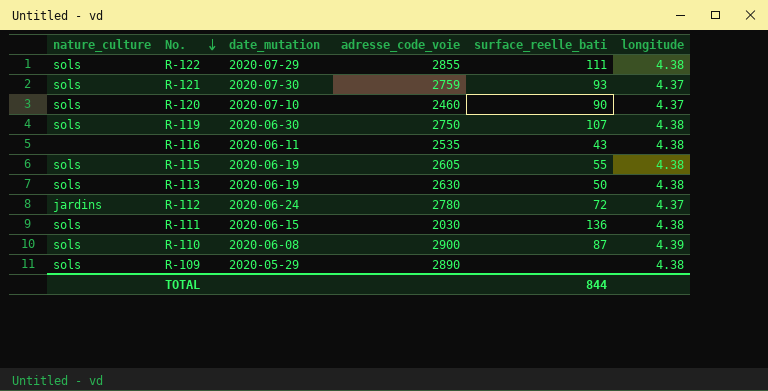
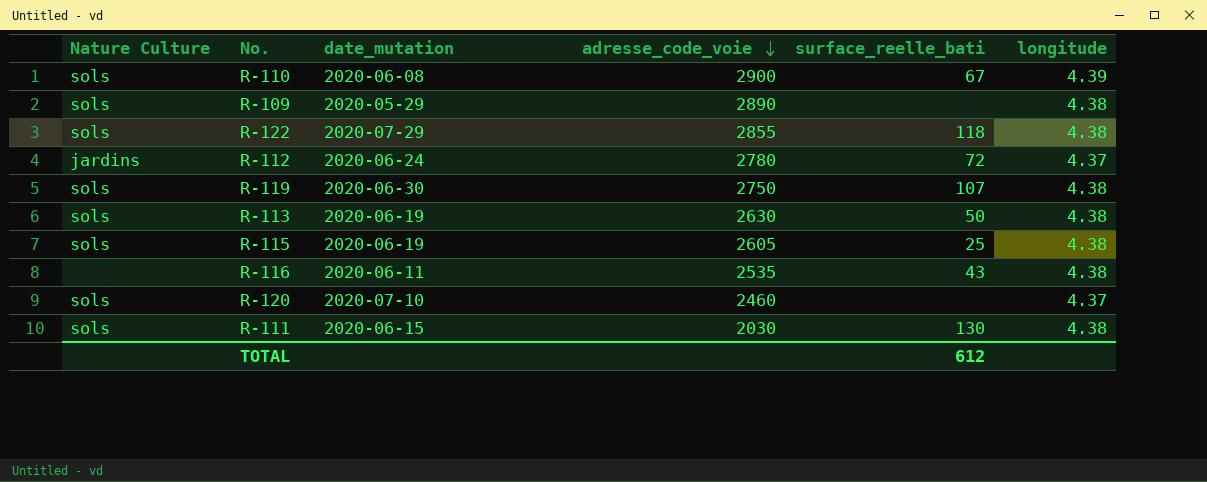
row order: No. descending -> adresse_code_voie descending
column name: nature_culture -> Nature Culture
row R-121: sols | 2020-07-30 | 2759 | 93 | 4.37 -> none
R-110 | surface_reelle_bati: 87 -> 67
R-122 | surface_reelle_bati: 111 -> 118
R-115 | surface_reelle_bati: 55 -> 25
R-120 | surface_reelle_bati: 90 -> none
R-111 | surface_reelle_bati: 136 -> 130
TOTAL | surface_reelle_bati: 844 -> 612

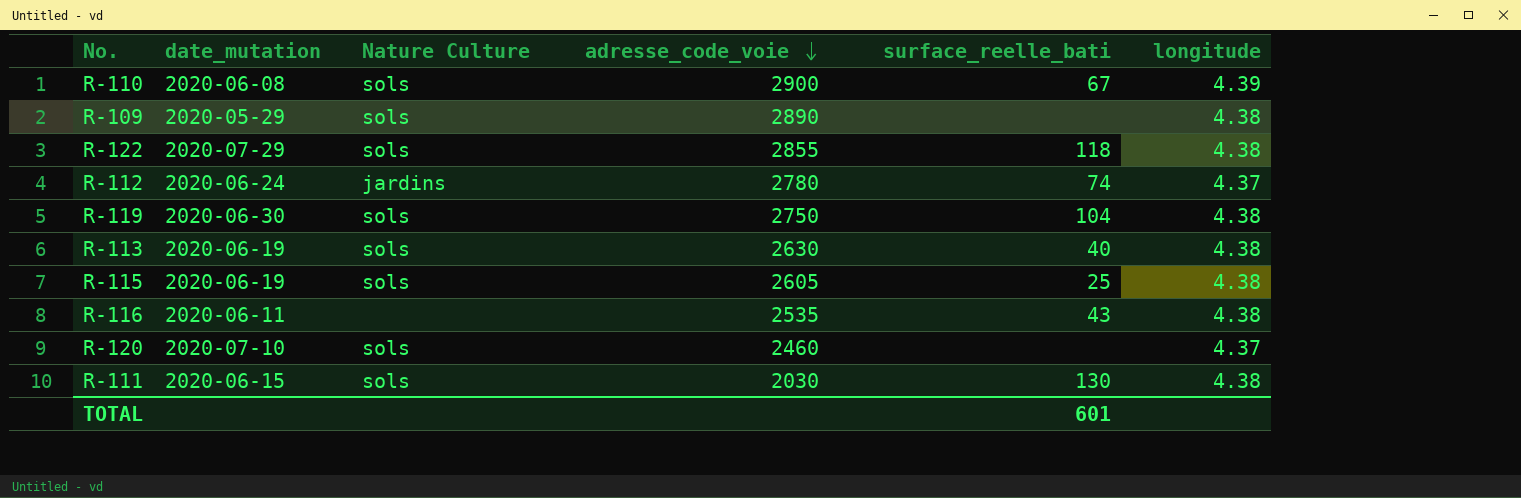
column Nature Culture | position: 1 -> 3
R-112 | surface_reelle_bati: 72 -> 74
R-119 | surface_reelle_bati: 107 -> 104
R-113 | surface_reelle_bati: 50 -> 40
TOTAL | surface_reelle_bati: 612 -> 601

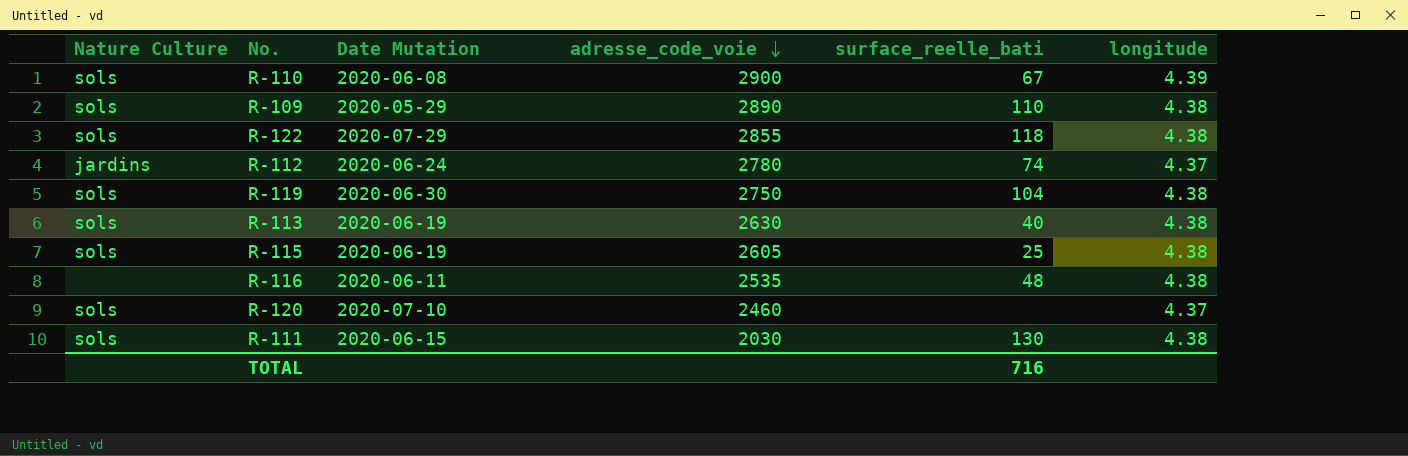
column Nature Culture | position: 3 -> 1
column name: date_mutation -> Date Mutation
R-109 | surface_reelle_bati: none -> 110
R-116 | surface_reelle_bati: 43 -> 48
TOTAL | surface_reelle_bati: 601 -> 716

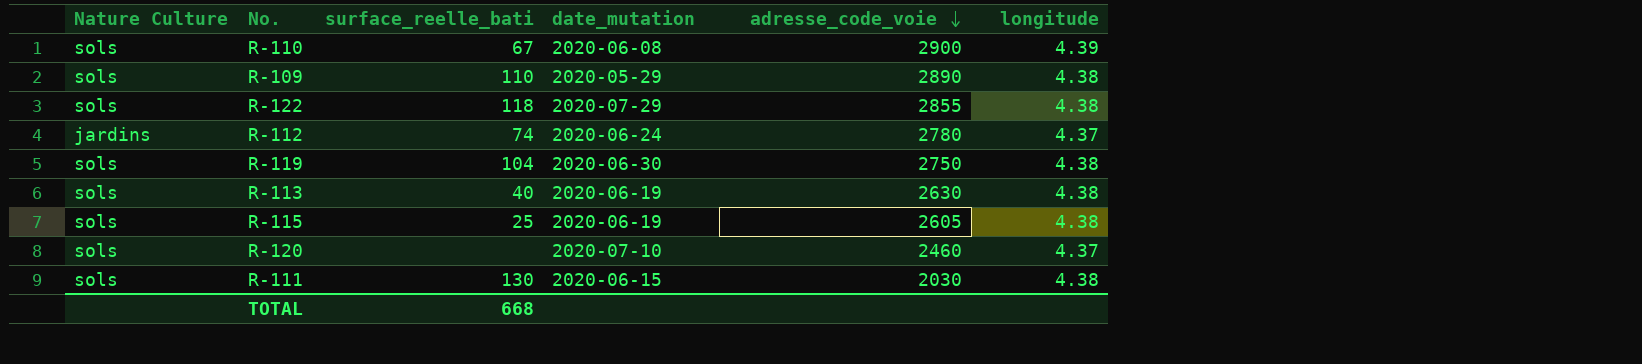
column surface_reelle_bati | position: 5 -> 3
column name: Date Mutation -> date_mutation
row R-116: none | 2020-06-11 | 2535 | 48 | 4.38 -> none
TOTAL | surface_reelle_bati: 716 -> 668

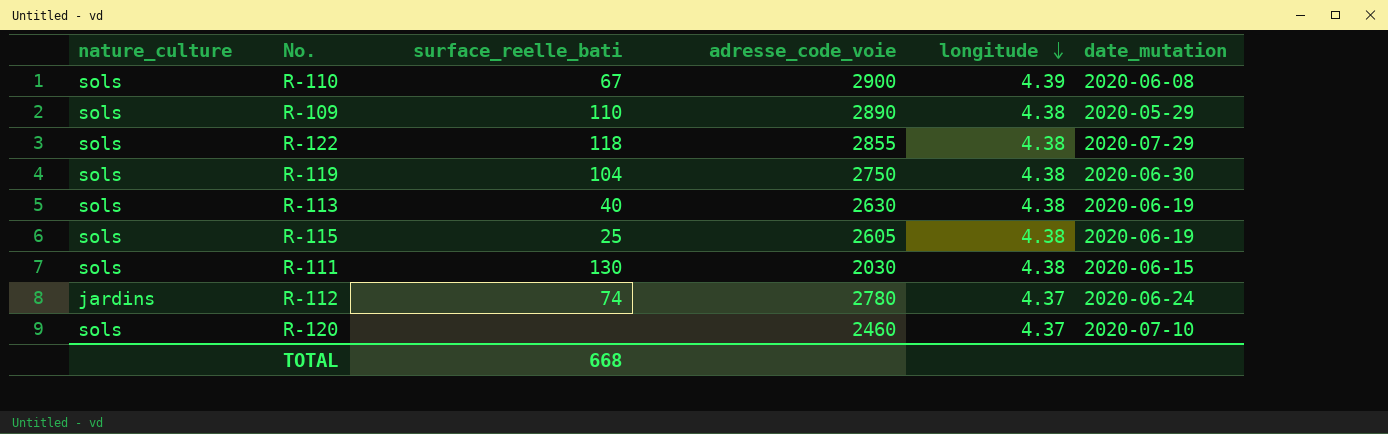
row order: adresse_code_voie descending -> longitude descending
column name: Nature Culture -> nature_culture
column date_mutation | position: 4 -> 6

